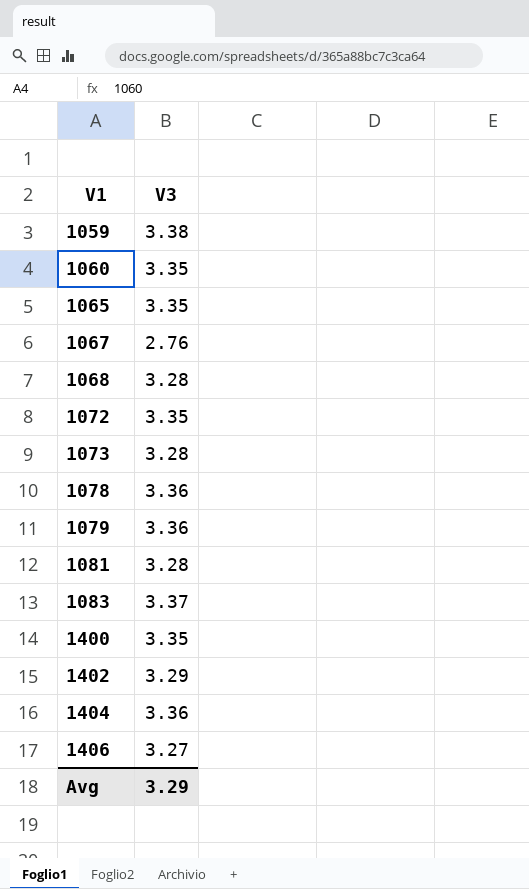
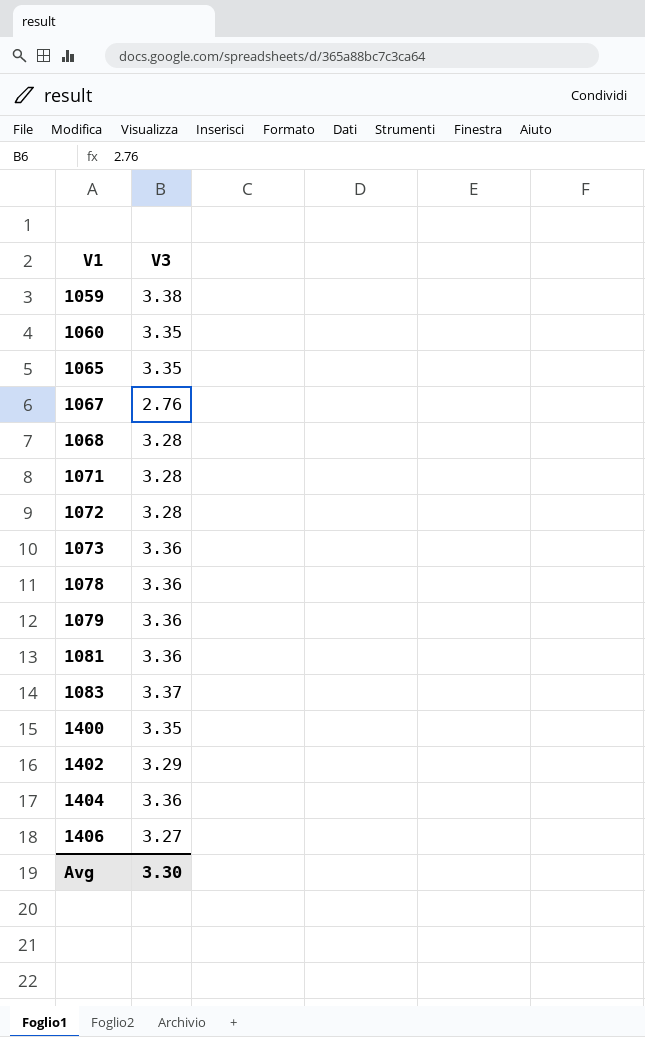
row 1071: none -> 3.28
1072 | V3: 3.35 -> 3.28
1073 | V3: 3.28 -> 3.36
1081 | V3: 3.28 -> 3.36
Avg | V3: 3.29 -> 3.30

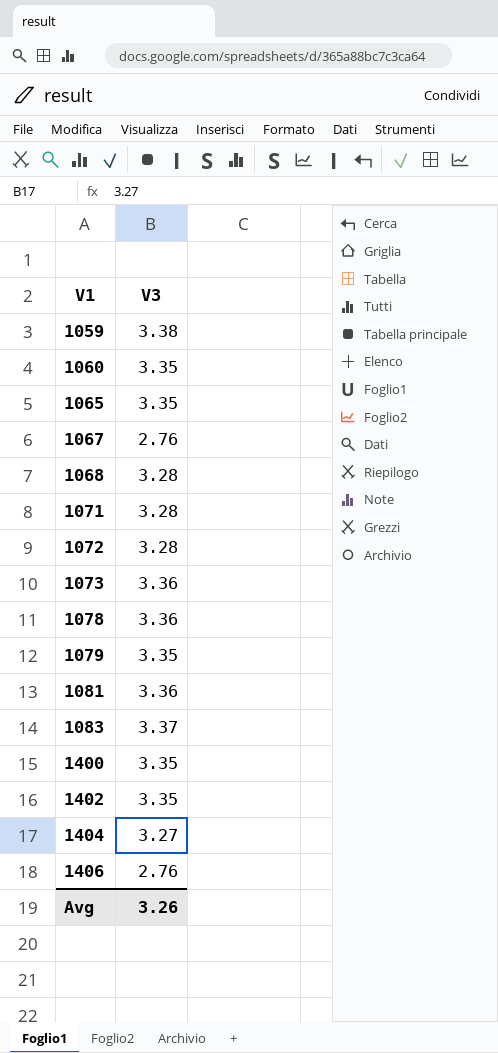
1079 | V3: 3.36 -> 3.35
1402 | V3: 3.29 -> 3.35
1404 | V3: 3.36 -> 3.27
1406 | V3: 3.27 -> 2.76
Avg | V3: 3.30 -> 3.26

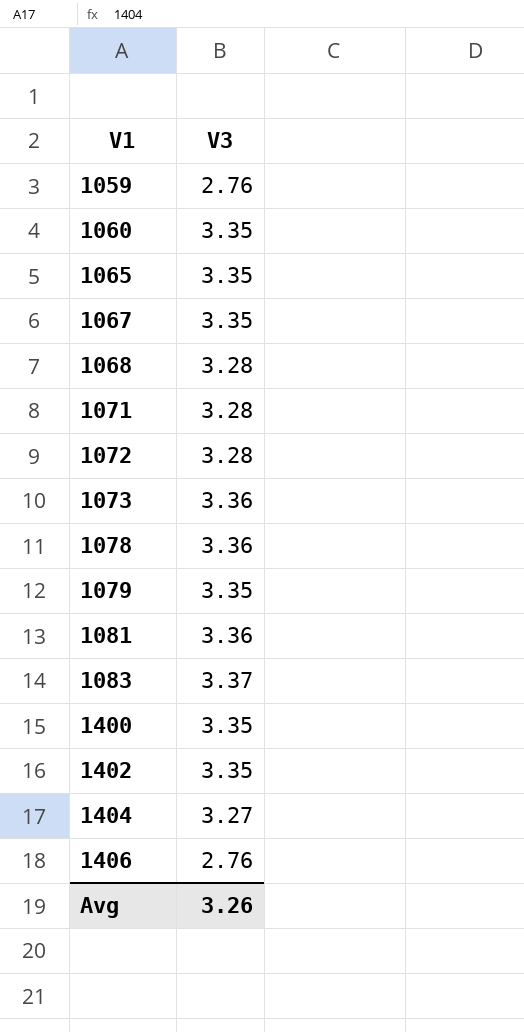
1059 | V3: 3.38 -> 2.76
1067 | V3: 2.76 -> 3.35

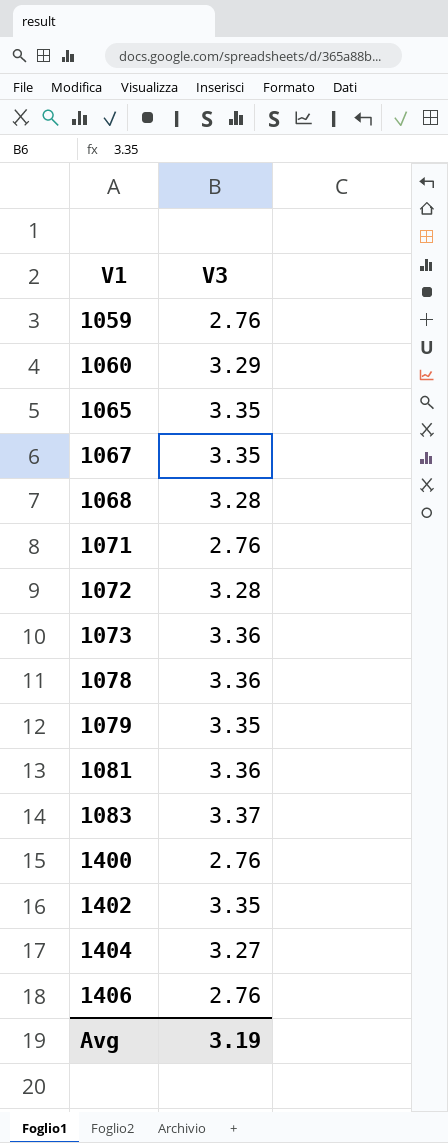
1060 | V3: 3.35 -> 3.29
1071 | V3: 3.28 -> 2.76
1400 | V3: 3.35 -> 2.76
Avg | V3: 3.26 -> 3.19

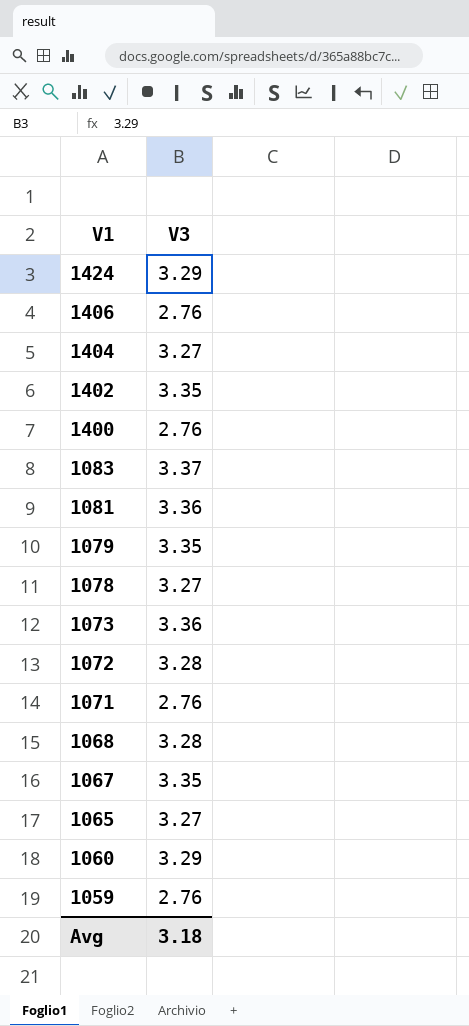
row order: V1 ascending -> V1 descending
row 1424: none -> 3.29
1078 | V3: 3.36 -> 3.27
1065 | V3: 3.35 -> 3.27
Avg | V3: 3.19 -> 3.18

